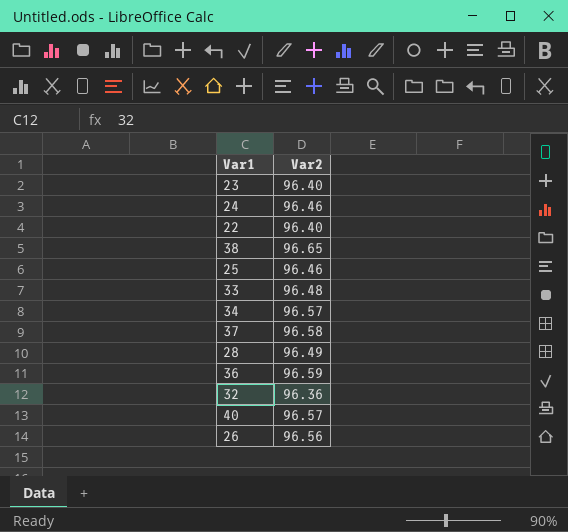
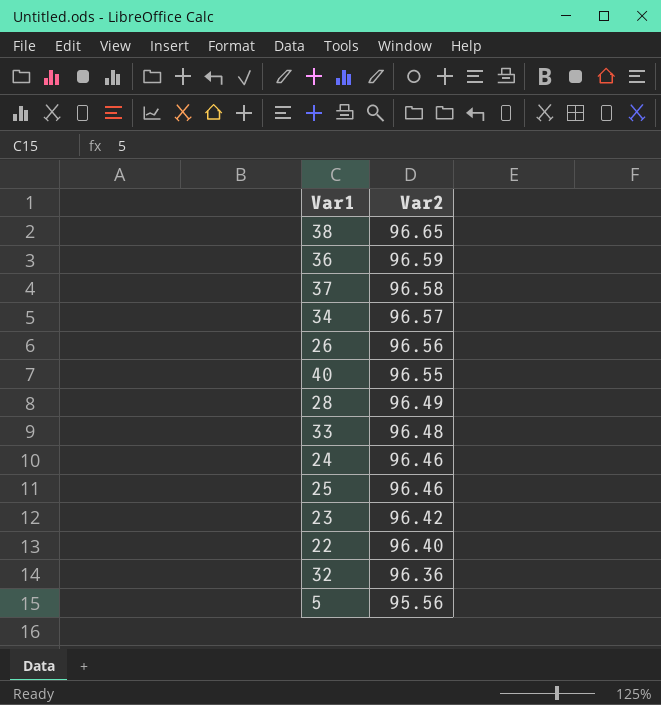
row order: none -> Var2 descending
40 | Var2: 96.57 -> 96.55
23 | Var2: 96.40 -> 96.42
row 5: none -> 95.56

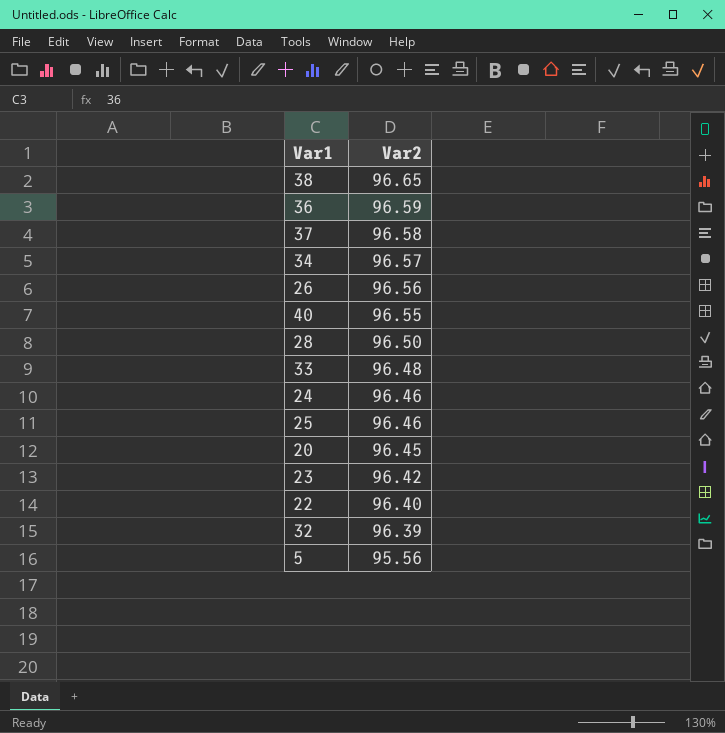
28 | Var2: 96.49 -> 96.50
row 20: none -> 96.45
32 | Var2: 96.36 -> 96.39

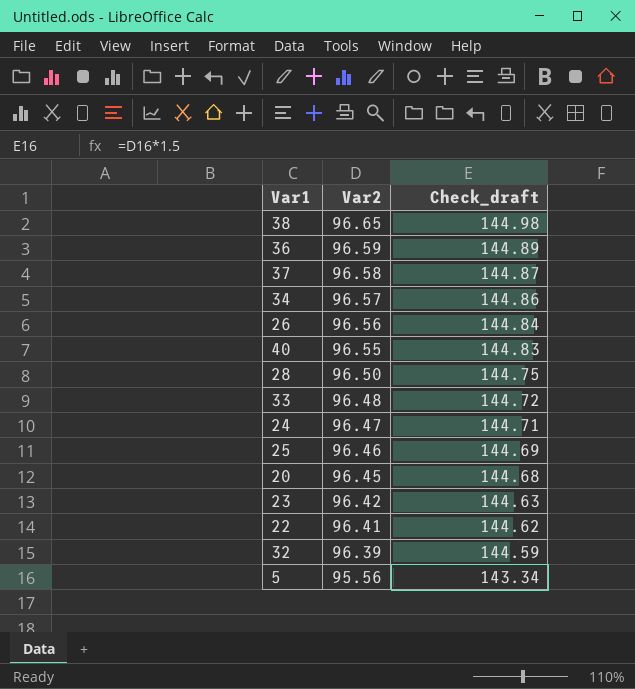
column Check_draft | formula: none -> [Var2] * 1.5
24 | Var2: 96.46 -> 96.47
22 | Var2: 96.40 -> 96.41

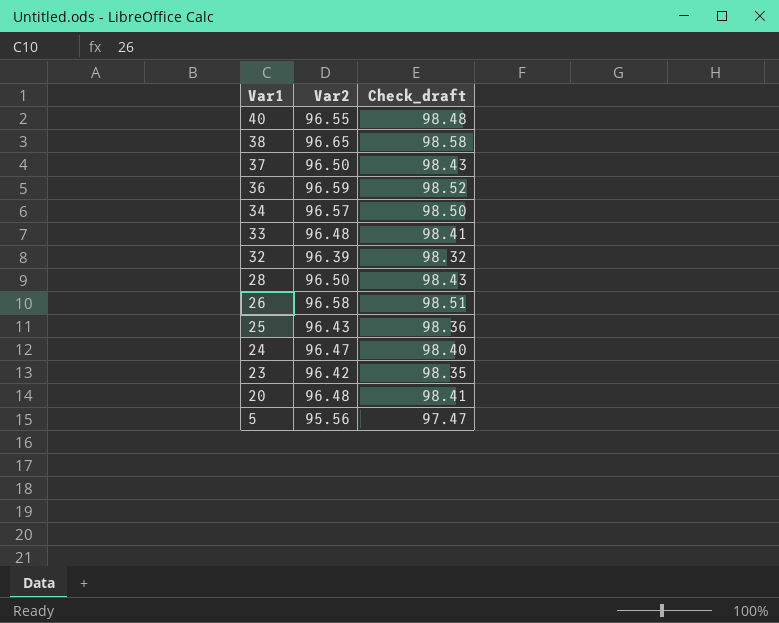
row order: Var2 descending -> Var1 descending
column Check_draft | formula: [Var2] * 1.5 -> [Var2] * 1.02
row 22: 96.41 | 144.62 -> none
37 | Var2: 96.58 -> 96.50
26 | Var2: 96.56 -> 96.58
25 | Var2: 96.46 -> 96.43
20 | Var2: 96.45 -> 96.48

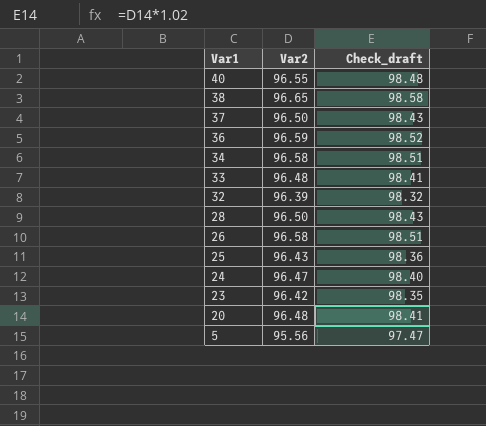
34 | Var2: 96.57 -> 96.58
34 | Check_draft: 98.50 -> 98.51

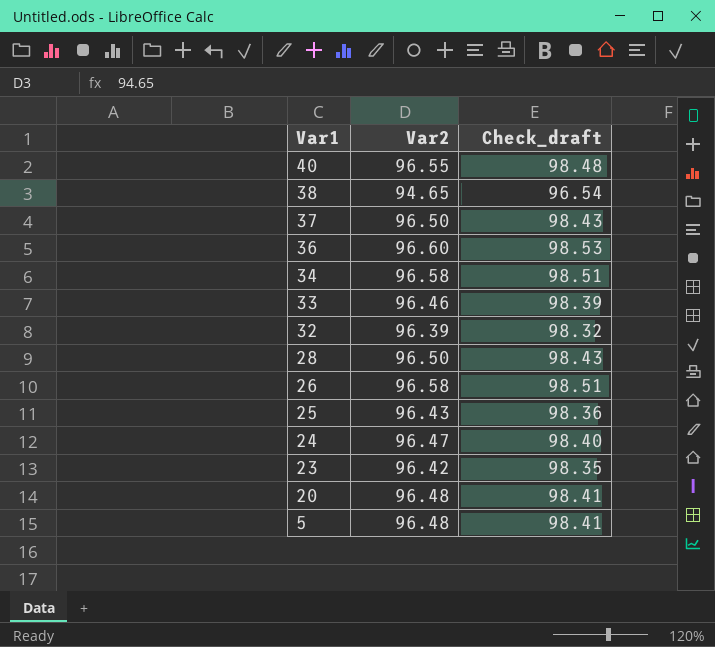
38 | Var2: 96.65 -> 94.65
38 | Check_draft: 98.58 -> 96.54
36 | Var2: 96.59 -> 96.60
36 | Check_draft: 98.52 -> 98.53
33 | Var2: 96.48 -> 96.46
33 | Check_draft: 98.41 -> 98.39
5 | Var2: 95.56 -> 96.48
5 | Check_draft: 97.47 -> 98.41

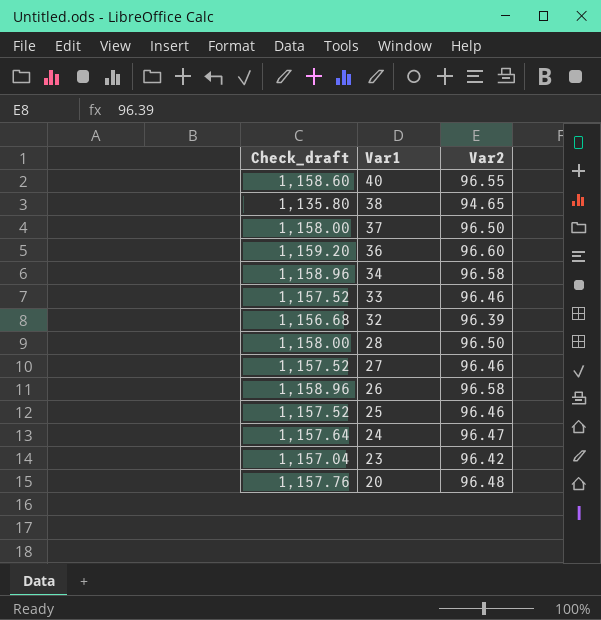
column Check_draft | formula: [Var2] * 1.02 -> [Var2] * 12
column Check_draft | position: 3 -> 1
row 5: 96.48 | 98.41 -> none
row 27: none -> 1,157.52 | 96.46
25 | Var2: 96.43 -> 96.46

